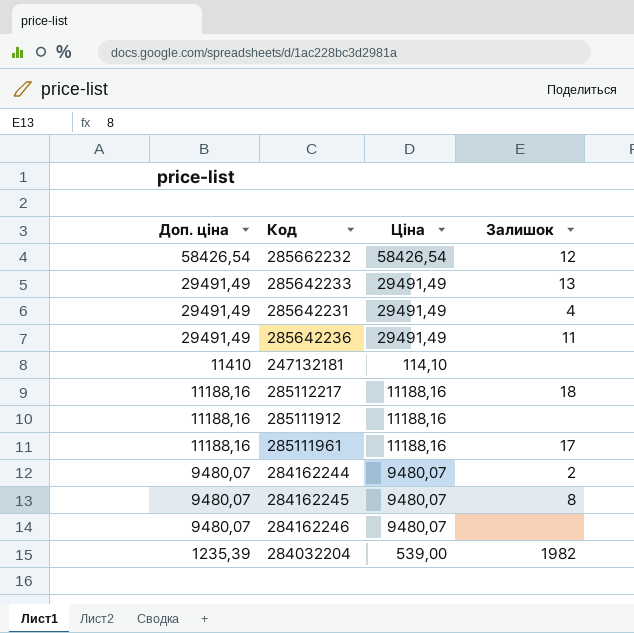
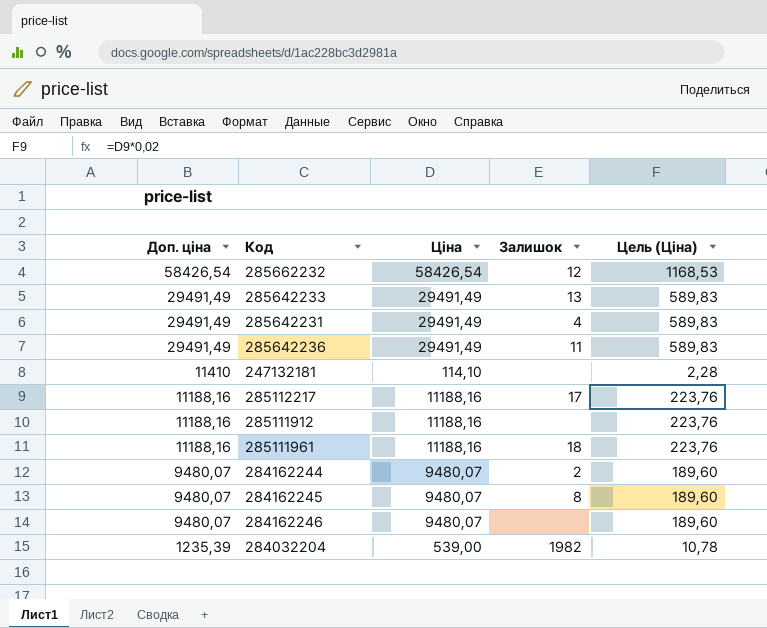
column Цель (Ціна) | formula: none -> [Ціна] * 0,02
285112217 | Залишок: 18 -> 17
285111961 | Залишок: 17 -> 18

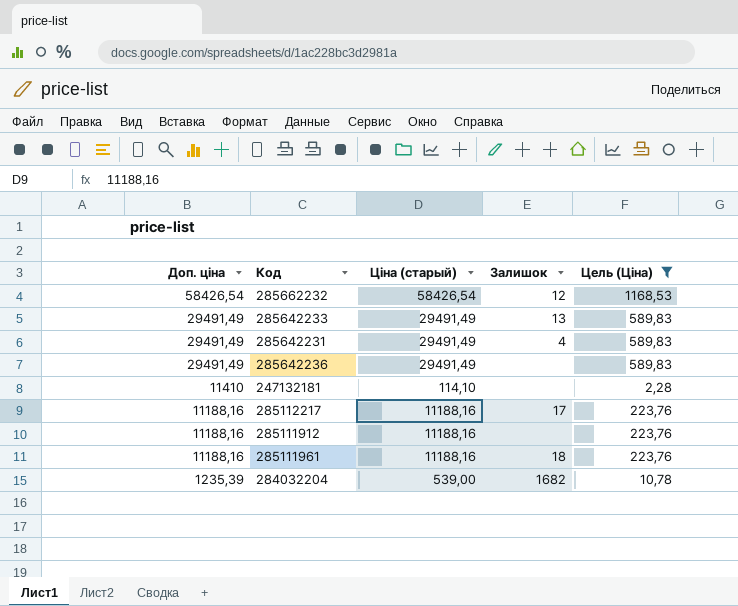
filter: none -> Цель (Ціна) != 189,60
column name: Ціна -> Ціна (старый)
285642236 | Залишок: 11 -> none
284032204 | Залишок: 1982 -> 1682

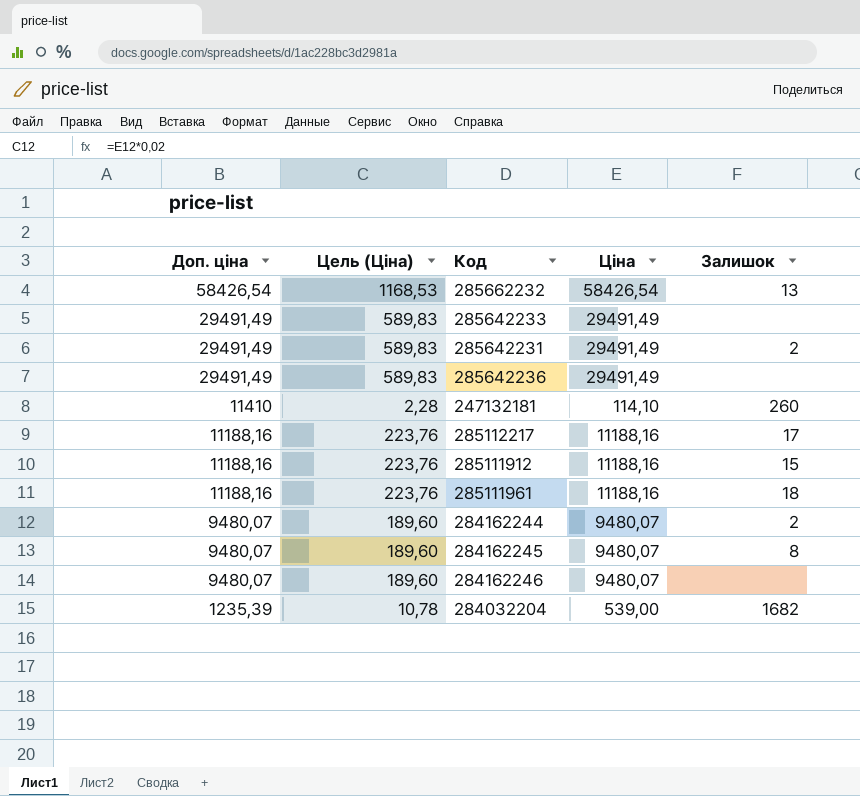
filter: Цель (Ціна) != 189,60 -> none
column Цель (Ціна) | position: 5 -> 2
column name: Ціна (старый) -> Ціна
285662232 | Залишок: 12 -> 13
285642233 | Залишок: 13 -> none
285642231 | Залишок: 4 -> 2
247132181 | Залишок: none -> 260
285111912 | Залишок: none -> 15

